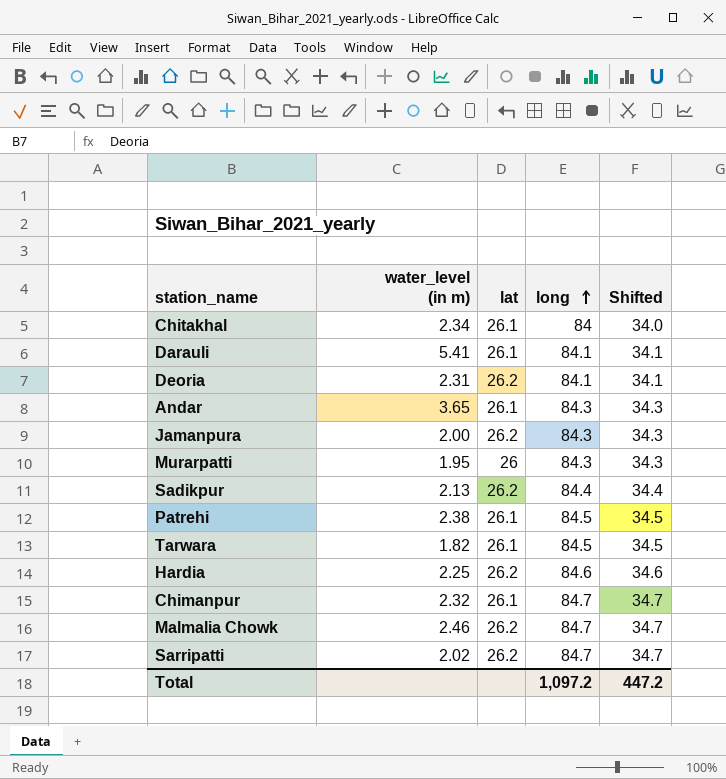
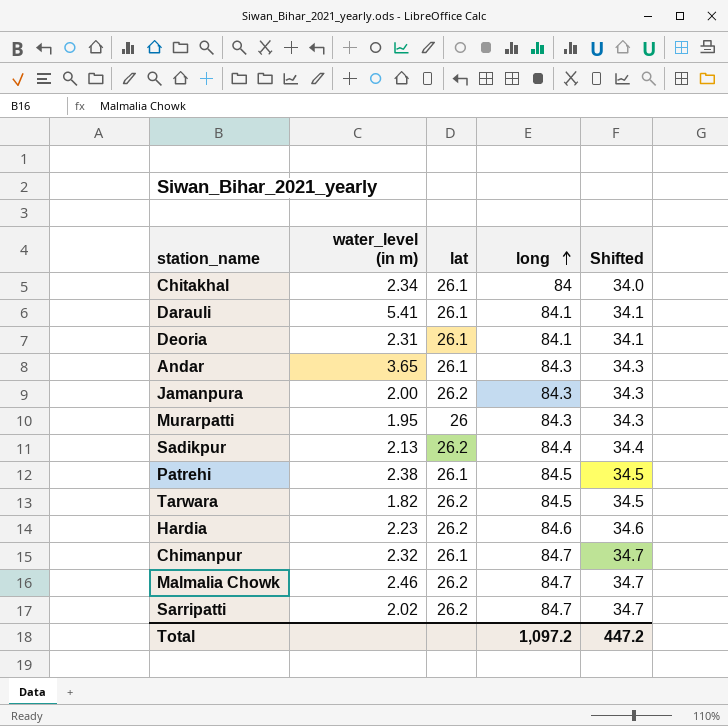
Deoria | lat: 26.2 -> 26.1
Tarwara | lat: 26.1 -> 26.2
Hardia | water_level (in m): 2.25 -> 2.23

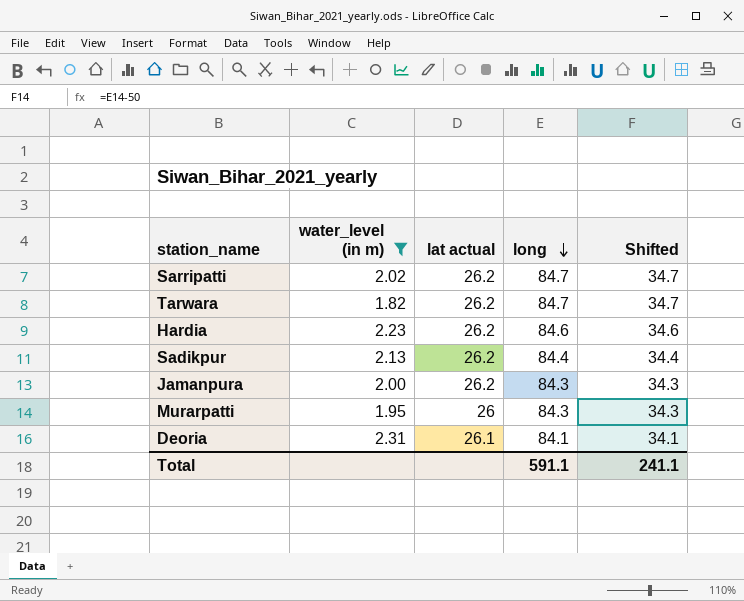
filter: none -> water_level (in m) <= 2.31
row order: long ascending -> long descending
column name: lat -> lat actual
Tarwara | long: 84.5 -> 84.7
Tarwara | Shifted: 34.5 -> 34.7
Total | long: 1,097.2 -> 591.1
Total | Shifted: 447.2 -> 241.1

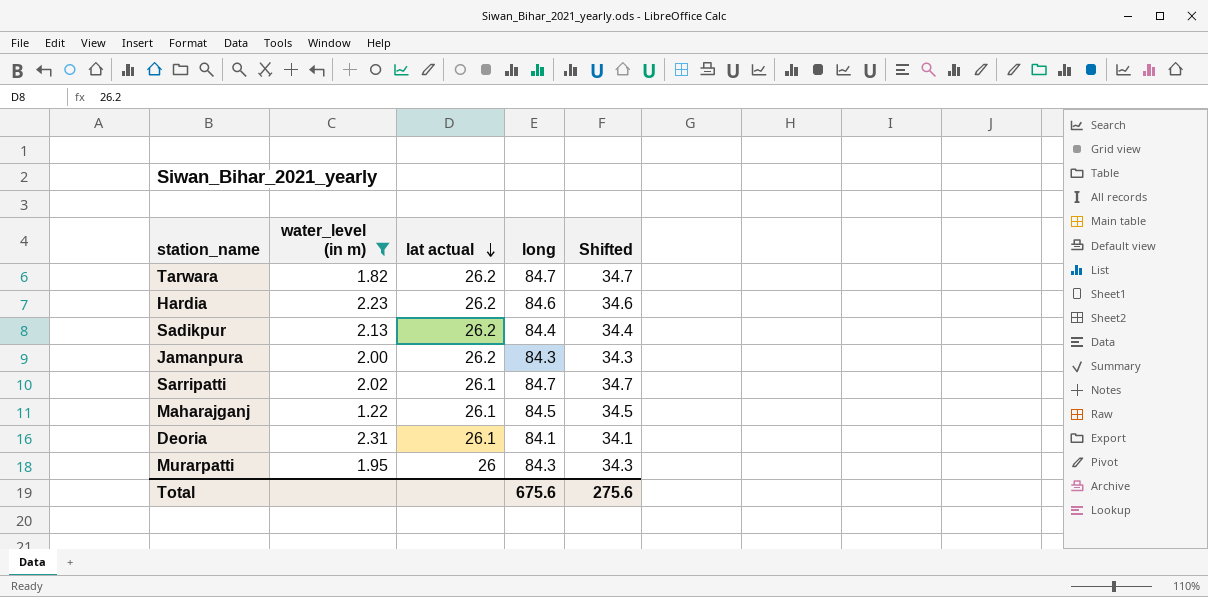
row order: long descending -> lat actual descending
Sarripatti | lat actual: 26.2 -> 26.1
row Maharajganj: none -> 1.22 | 26.1 | 84.5 | 34.5
Total | long: 591.1 -> 675.6
Total | Shifted: 241.1 -> 275.6

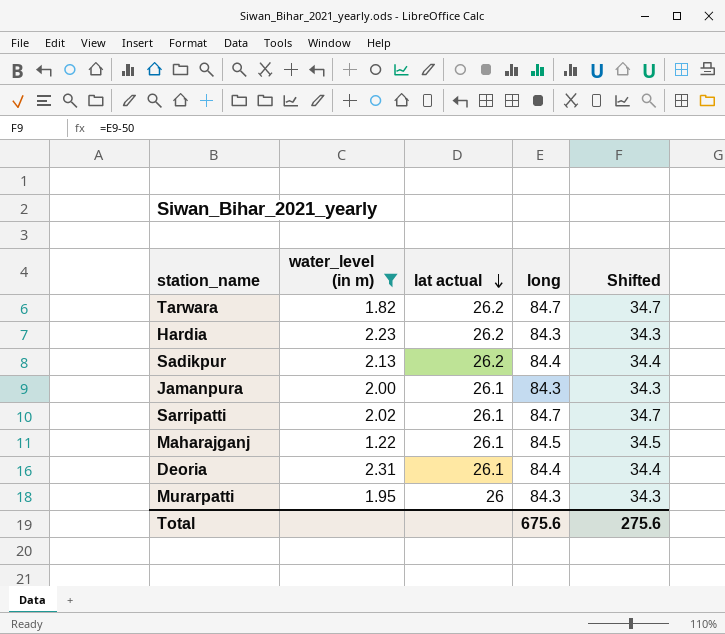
Hardia | long: 84.6 -> 84.3
Hardia | Shifted: 34.6 -> 34.3
Jamanpura | lat actual: 26.2 -> 26.1
Deoria | long: 84.1 -> 84.4
Deoria | Shifted: 34.1 -> 34.4

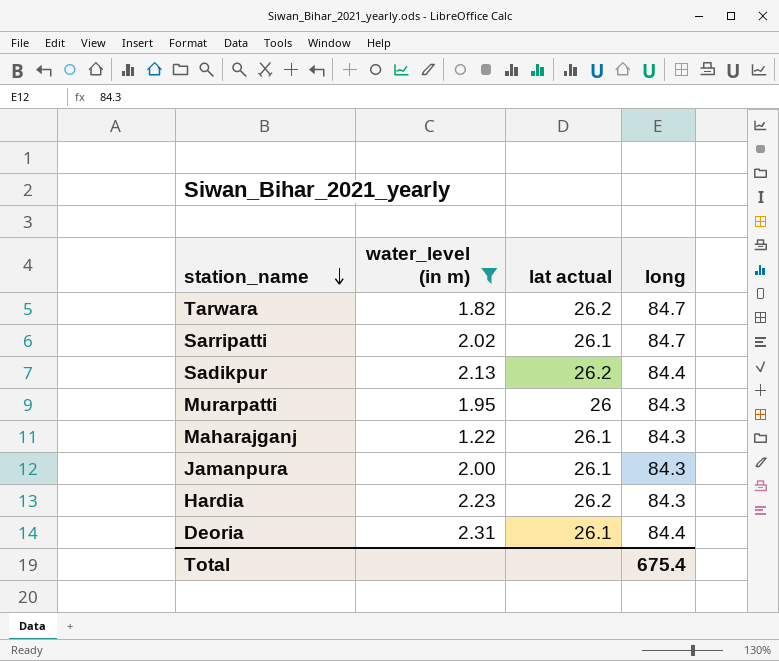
row order: lat actual descending -> station_name descending
column Shifted | formula: [long] - 50 -> none
Maharajganj | long: 84.5 -> 84.3
Total | long: 675.6 -> 675.4

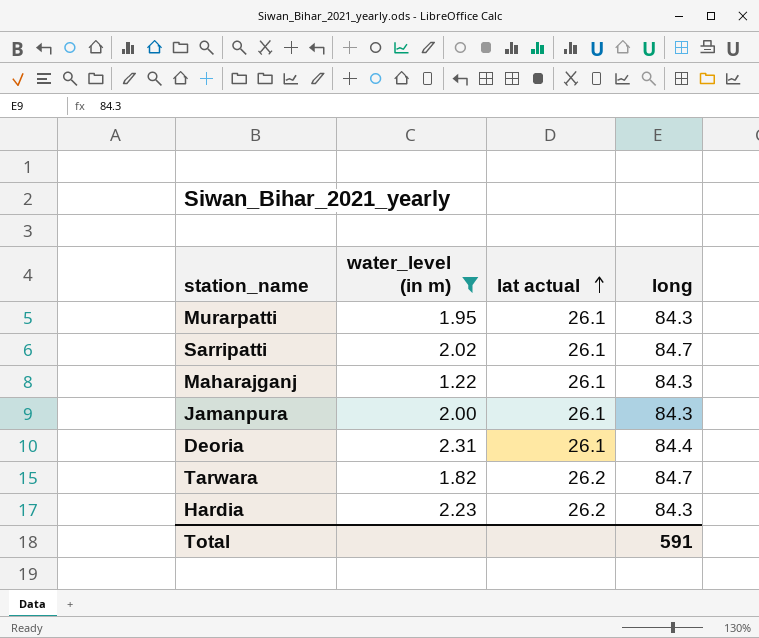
row order: station_name descending -> lat actual ascending
row Sadikpur: 2.13 | 26.2 | 84.4 -> none
Murarpatti | lat actual: 26 -> 26.1
Total | long: 675.4 -> 591

